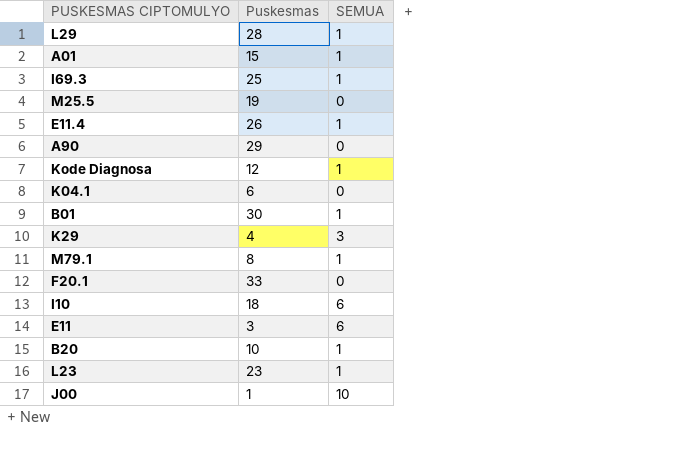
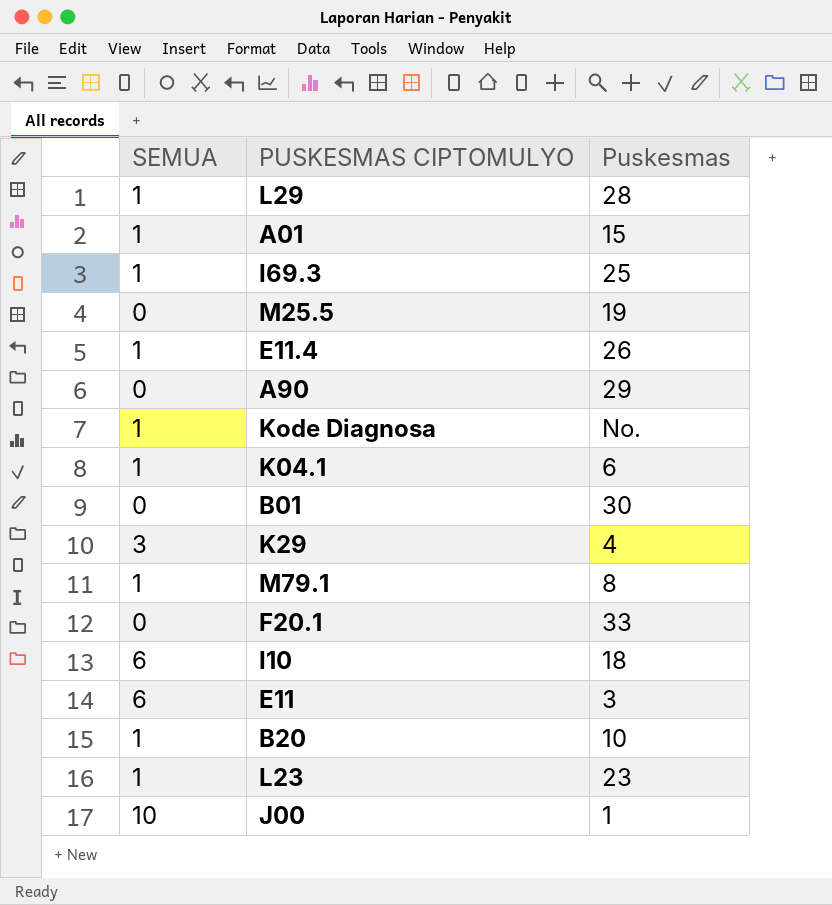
column SEMUA | position: 3 -> 1
Kode Diagnosa | Puskesmas: 12 -> No.
K04.1 | SEMUA: 0 -> 1
B01 | SEMUA: 1 -> 0

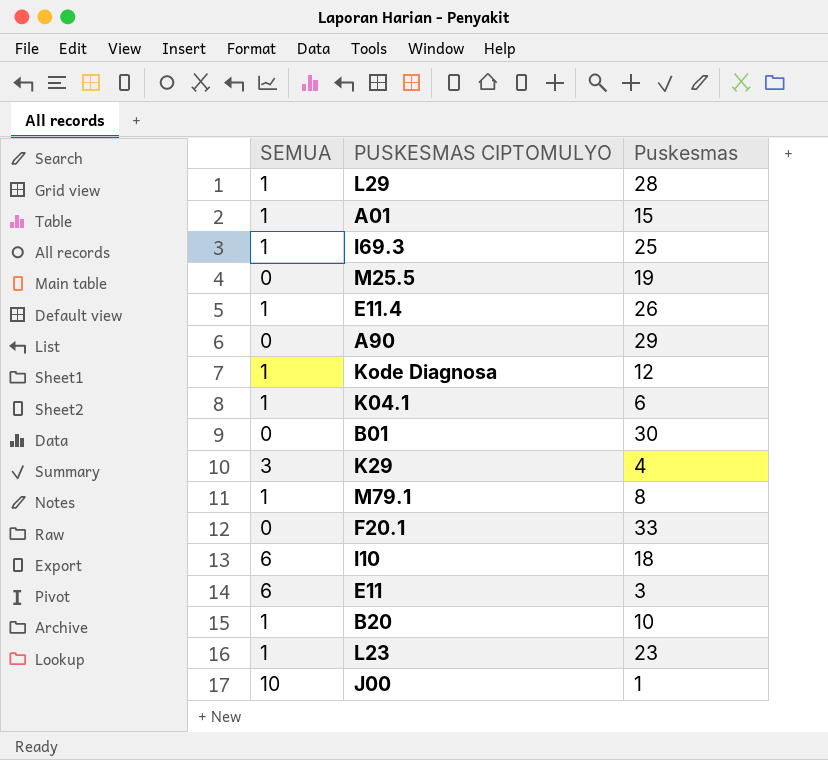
Kode Diagnosa | Puskesmas: No. -> 12

